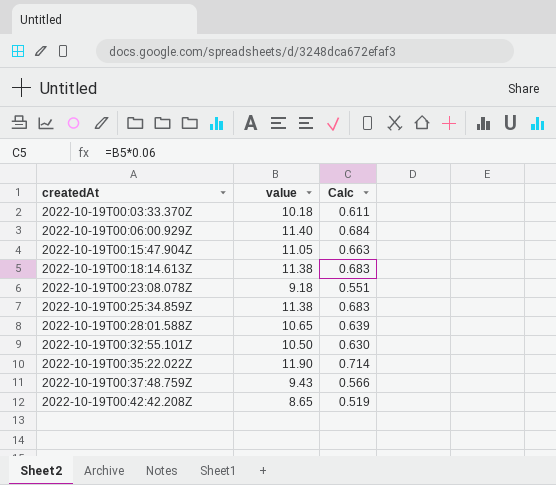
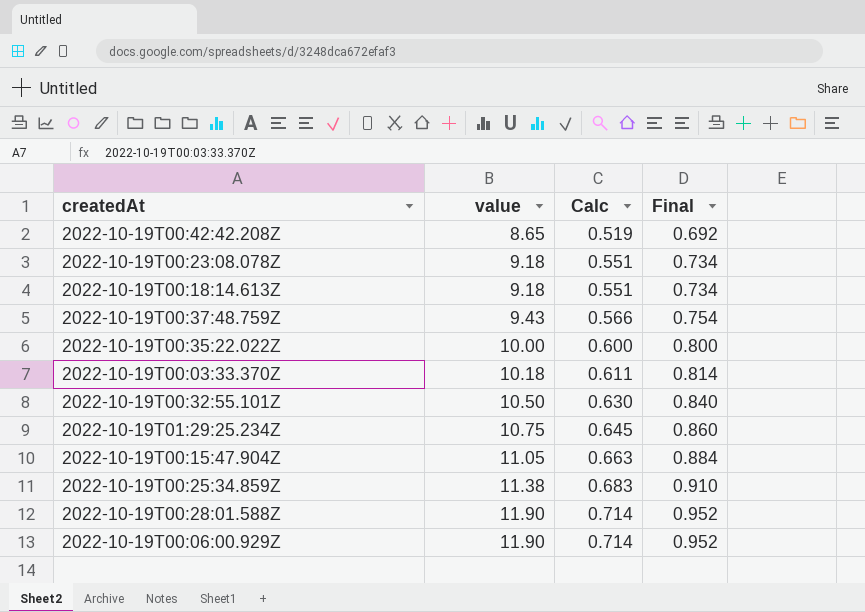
row order: createdAt ascending -> value ascending
column Final | formula: none -> [value] * 0.08
2022-10-19T00:18:14.613Z | value: 11.38 -> 9.18
2022-10-19T00:18:14.613Z | Calc: 0.683 -> 0.551
2022-10-19T00:35:22.022Z | value: 11.90 -> 10.00
2022-10-19T00:35:22.022Z | Calc: 0.714 -> 0.600
row 2022-10-19T01:29:25.234Z: none -> 10.75 | 0.645 | 0.860
2022-10-19T00:28:01.588Z | value: 10.65 -> 11.90
2022-10-19T00:28:01.588Z | Calc: 0.639 -> 0.714
2022-10-19T00:06:00.929Z | value: 11.40 -> 11.90
2022-10-19T00:06:00.929Z | Calc: 0.684 -> 0.714

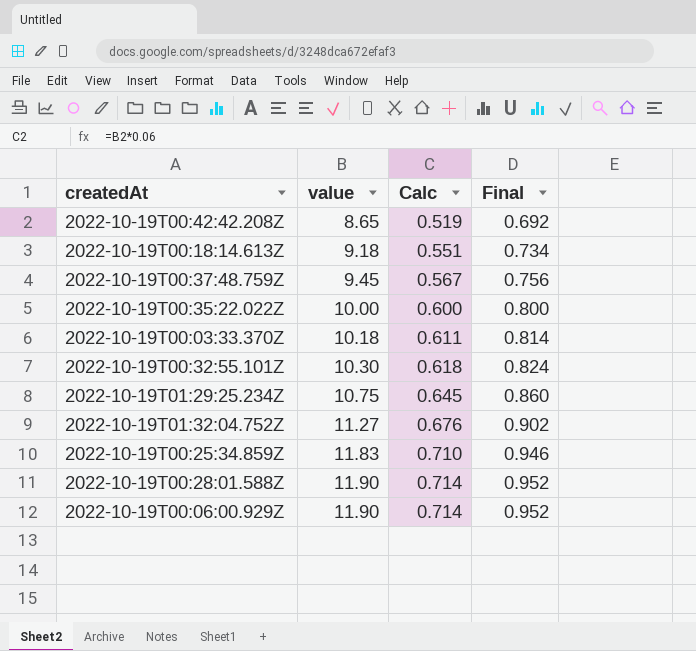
row 2022-10-19T00:23:08.078Z: 9.18 | 0.551 | 0.734 -> none
row 2022-10-19T00:15:47.904Z: 11.05 | 0.663 | 0.884 -> none
2022-10-19T00:37:48.759Z | value: 9.43 -> 9.45
2022-10-19T00:37:48.759Z | Calc: 0.566 -> 0.567
2022-10-19T00:37:48.759Z | Final: 0.754 -> 0.756
2022-10-19T00:32:55.101Z | value: 10.50 -> 10.30
2022-10-19T00:32:55.101Z | Calc: 0.630 -> 0.618
2022-10-19T00:32:55.101Z | Final: 0.840 -> 0.824
row 2022-10-19T01:32:04.752Z: none -> 11.27 | 0.676 | 0.902
2022-10-19T00:25:34.859Z | value: 11.38 -> 11.83
2022-10-19T00:25:34.859Z | Calc: 0.683 -> 0.710
2022-10-19T00:25:34.859Z | Final: 0.910 -> 0.946

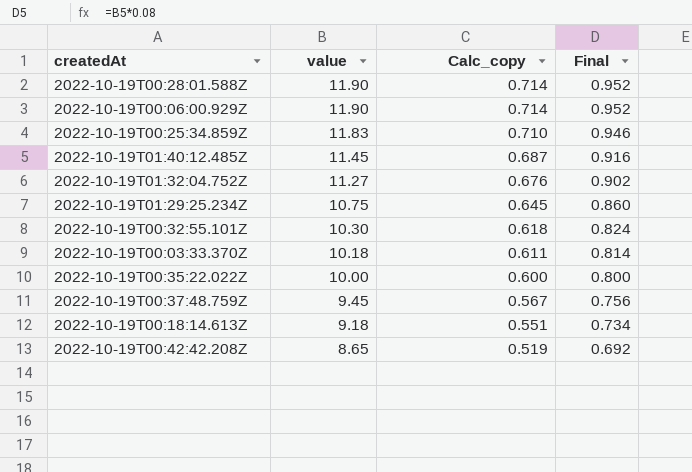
row order: value ascending -> value descending
column name: Calc -> Calc_copy
row 2022-10-19T01:40:12.485Z: none -> 11.45 | 0.687 | 0.916

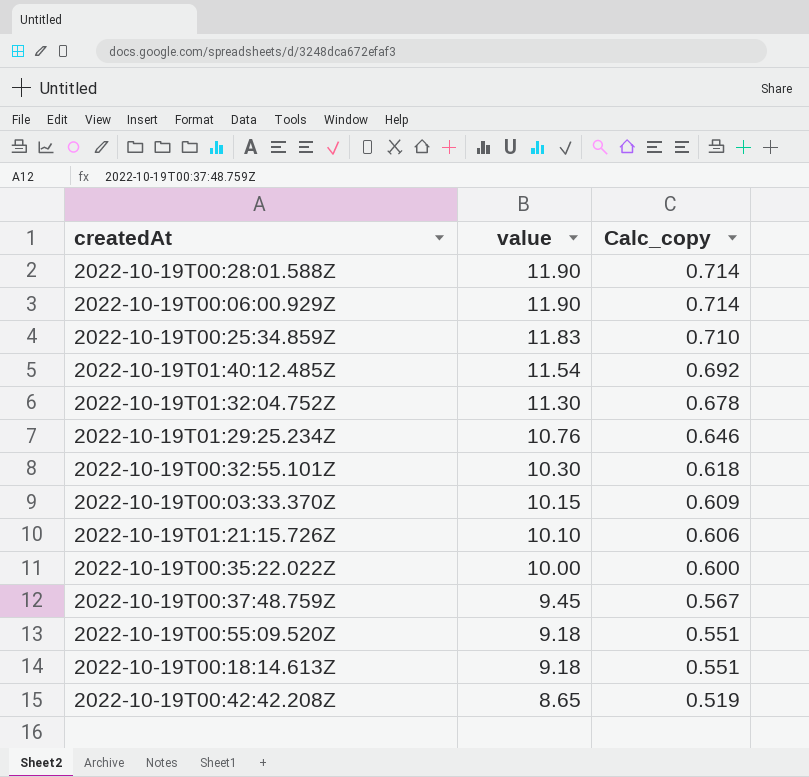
column Final | formula: [value] * 0.08 -> none
2022-10-19T01:40:12.485Z | value: 11.45 -> 11.54
2022-10-19T01:40:12.485Z | Calc_copy: 0.687 -> 0.692
2022-10-19T01:32:04.752Z | value: 11.27 -> 11.30
2022-10-19T01:32:04.752Z | Calc_copy: 0.676 -> 0.678
2022-10-19T01:29:25.234Z | value: 10.75 -> 10.76
2022-10-19T01:29:25.234Z | Calc_copy: 0.645 -> 0.646
2022-10-19T00:03:33.370Z | value: 10.18 -> 10.15
2022-10-19T00:03:33.370Z | Calc_copy: 0.611 -> 0.609
row 2022-10-19T01:21:15.726Z: none -> 10.10 | 0.606
row 2022-10-19T00:55:09.520Z: none -> 9.18 | 0.551

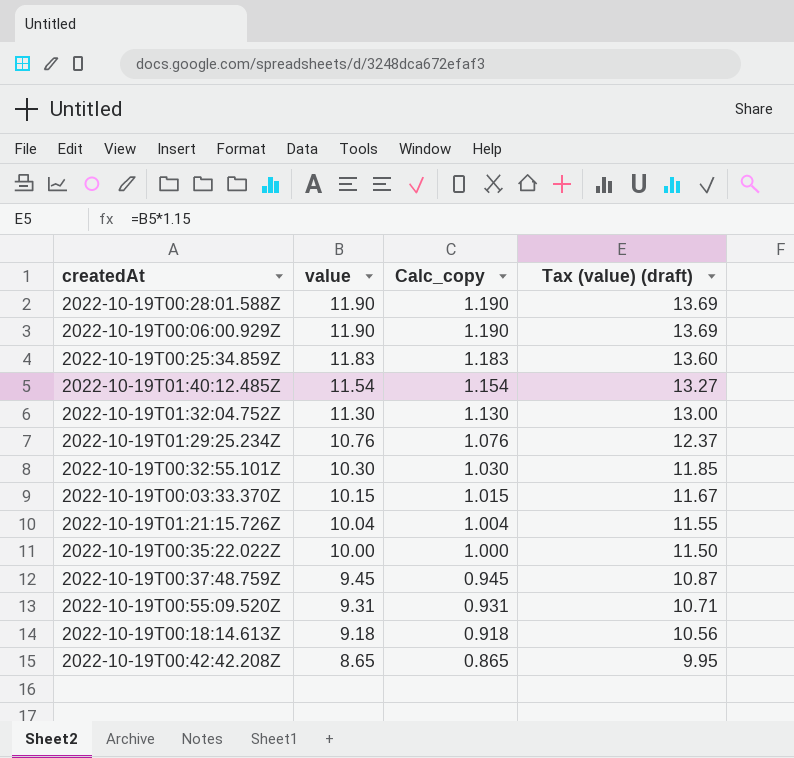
column Calc_copy | formula: [value] * 0.06 -> [value] * 0.1
column Tax (value) (draft) | formula: none -> [value] * 1.15
2022-10-19T01:21:15.726Z | value: 10.10 -> 10.04
2022-10-19T00:55:09.520Z | value: 9.18 -> 9.31

